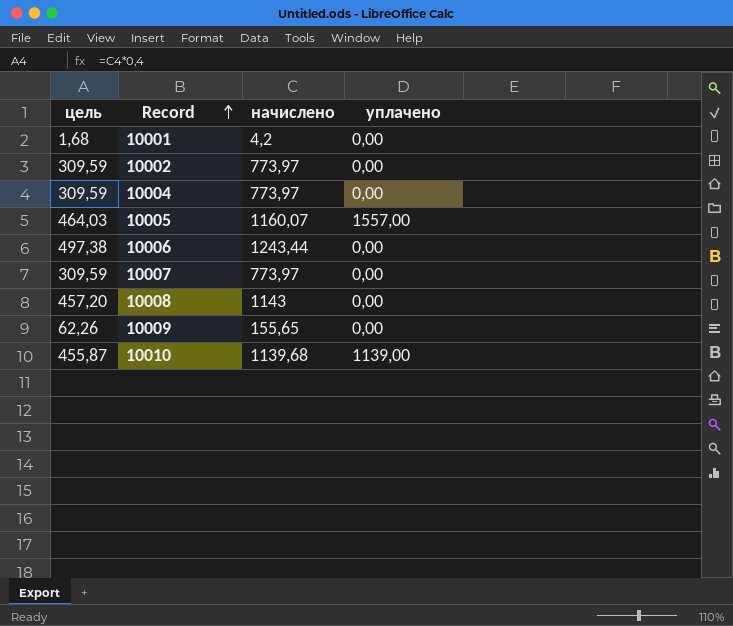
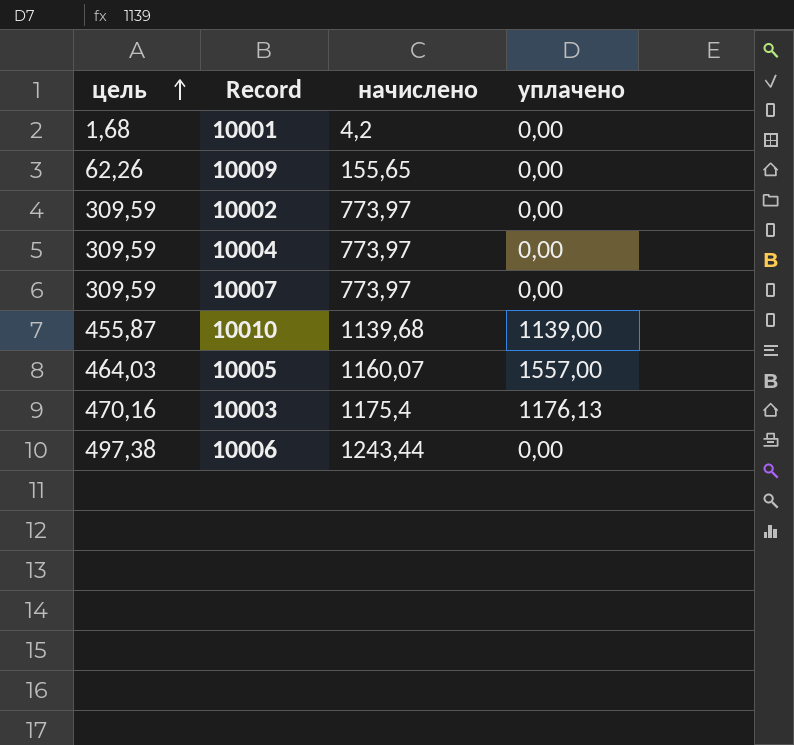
row order: Record ascending -> цель ascending
row 10008: 457,20 | 1143 | 0,00 -> none
row 10003: none -> 470,16 | 1175,4 | 1176,13

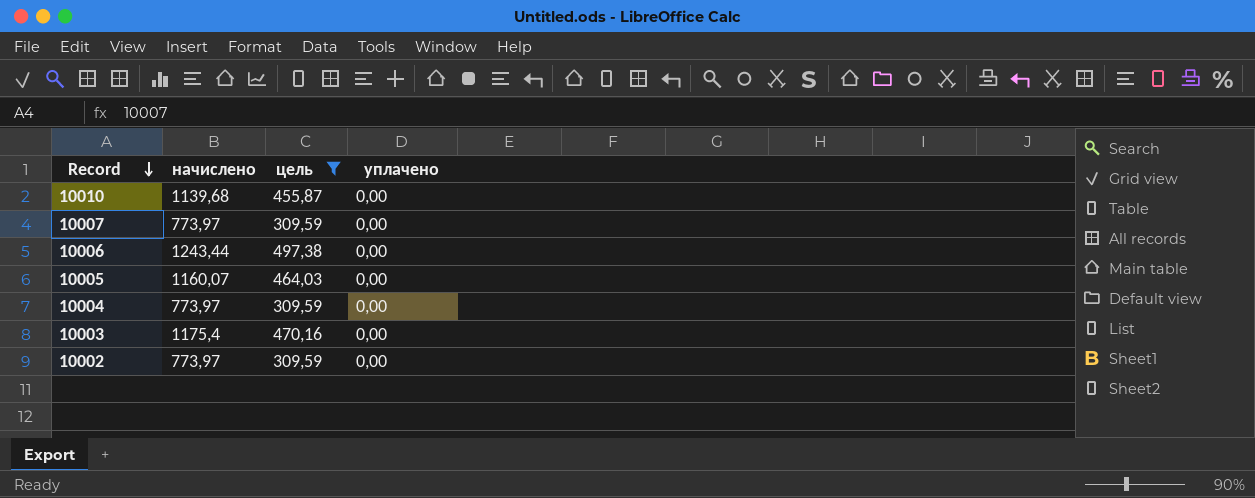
filter: none -> цель >= 309,59
row order: цель ascending -> Record descending
column цель | position: 1 -> 3
10010 | уплачено: 1139,00 -> 0,00
10005 | уплачено: 1557,00 -> 0,00
10003 | уплачено: 1176,13 -> 0,00

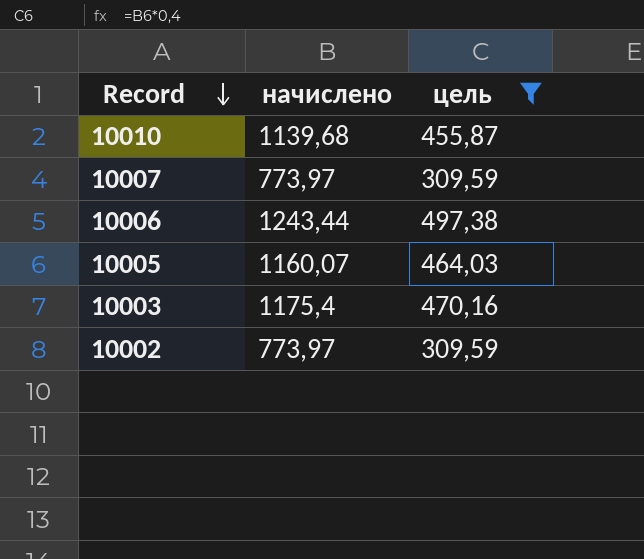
column уплачено | position: 4 -> none
row 10004: 773,97 | 309,59 | 0,00 -> none

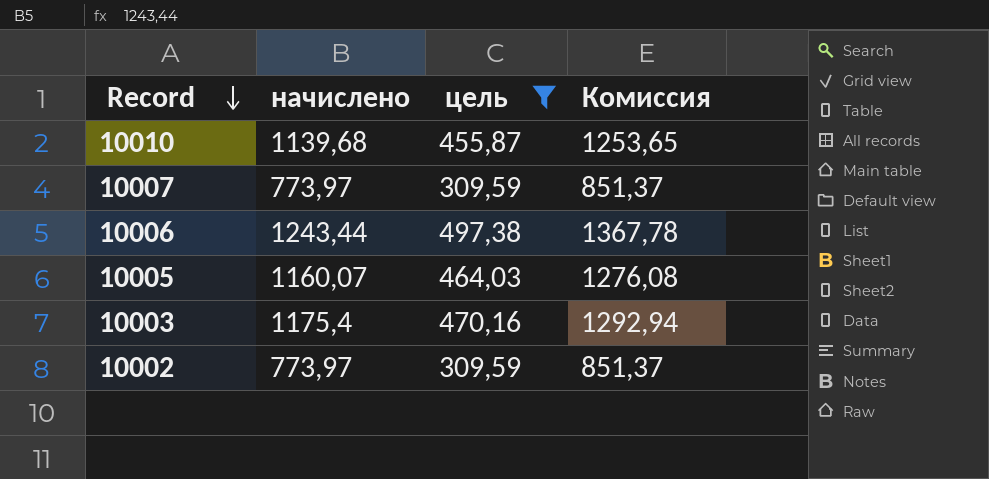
column Комиссия | formula: none -> [начислено] * 1,1

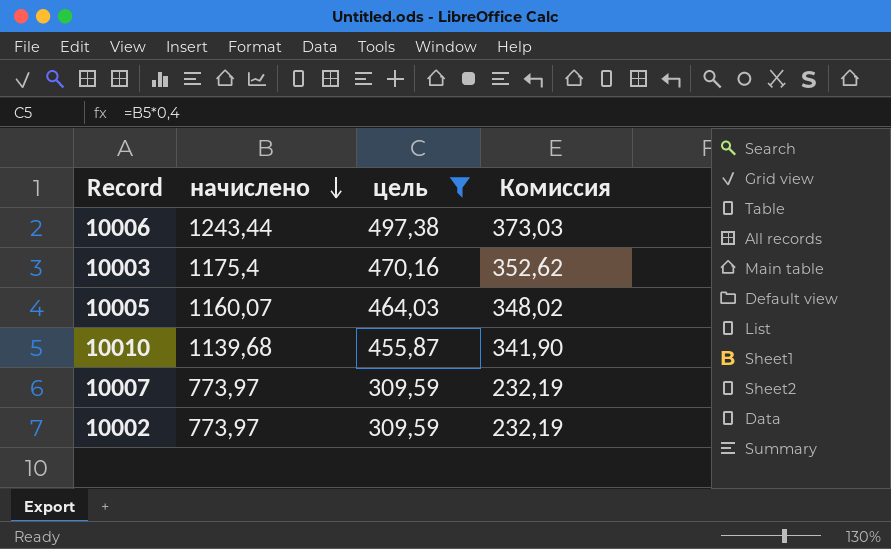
row order: Record descending -> начислено descending
column Комиссия | formula: [начислено] * 1,1 -> [начислено] * 0,3

